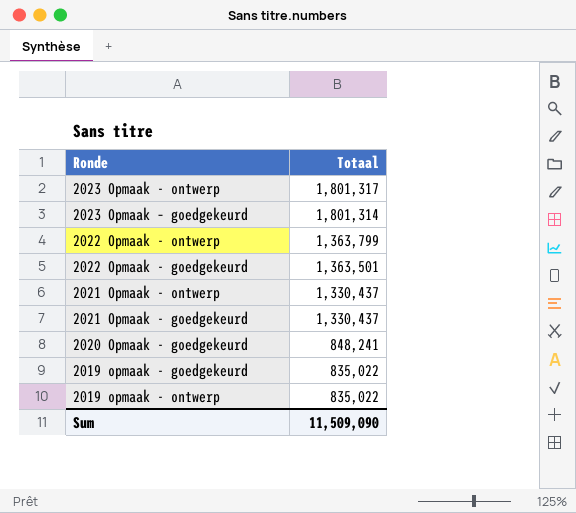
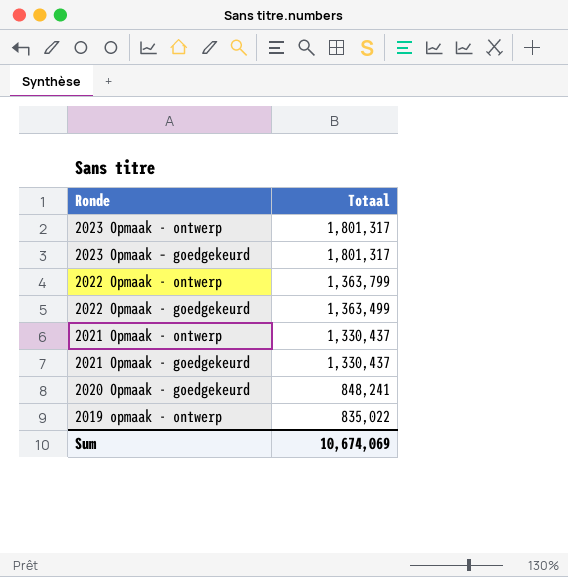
row 2019 opmaak - goedgekeurd: 835,022 -> none
2023 Opmaak – goedgekeurd | Totaal: 1,801,314 -> 1,801,317
2022 Opmaak - goedgekeurd | Totaal: 1,363,501 -> 1,363,499
Sum | Totaal: 11,509,090 -> 10,674,069

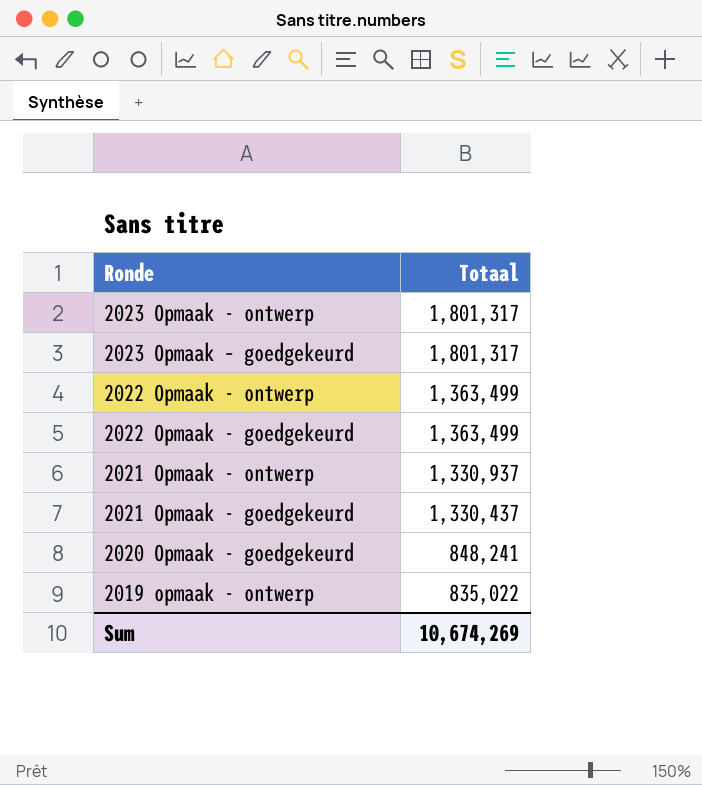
2022 Opmaak - ontwerp | Totaal: 1,363,799 -> 1,363,499
2021 Opmaak - ontwerp | Totaal: 1,330,437 -> 1,330,937
Sum | Totaal: 10,674,069 -> 10,674,269

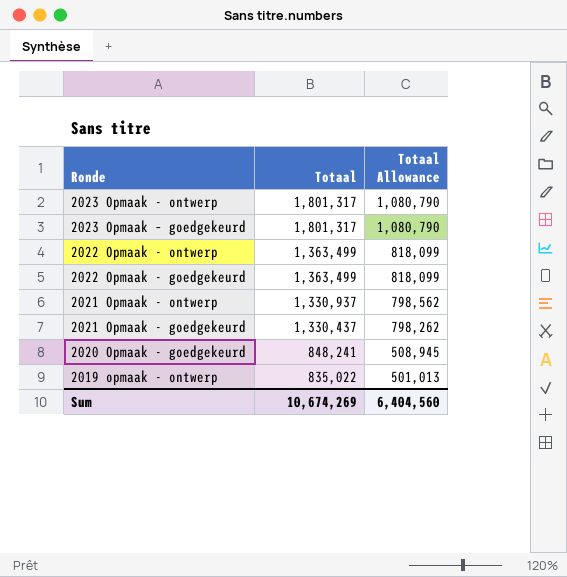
column Totaal Allowance | formula: none -> [Totaal] * 0.6

